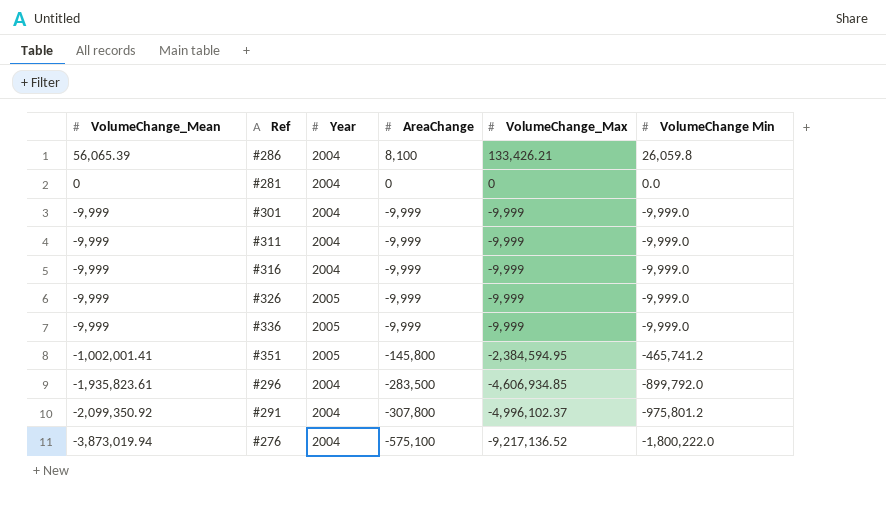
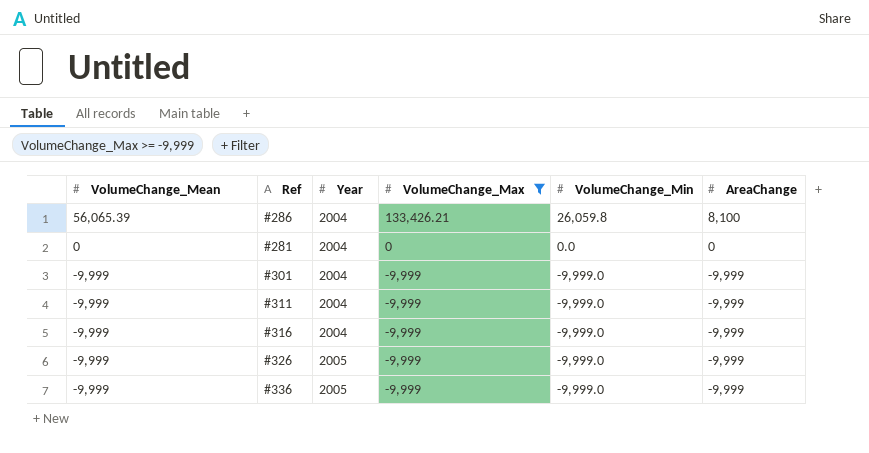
filter: none -> VolumeChange_Max >= -9,999
column name: VolumeChange Min -> VolumeChange_Min
column AreaChange | position: 4 -> 6

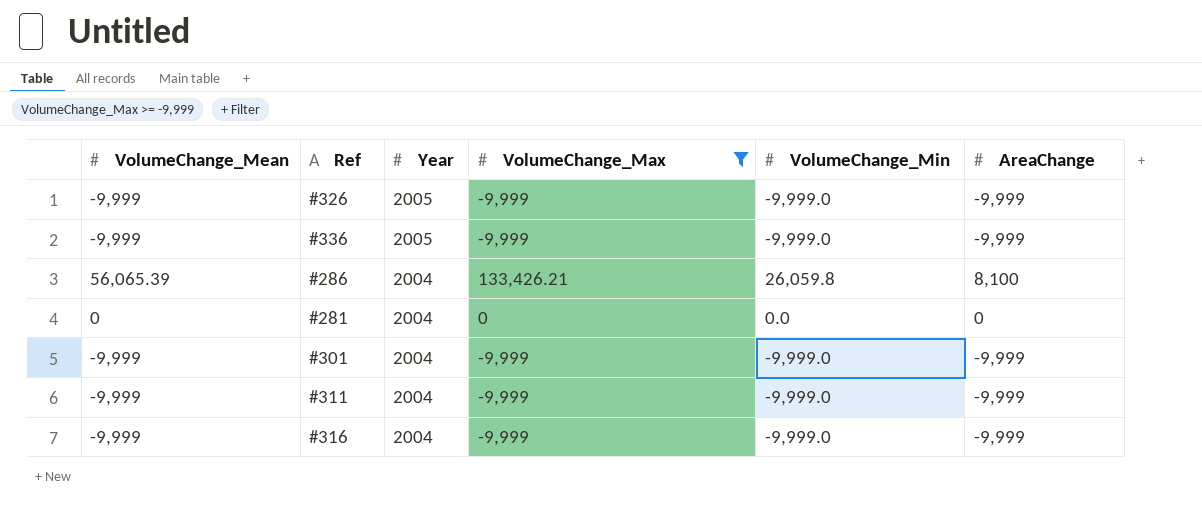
row order: VolumeChange_Mean descending -> Year descending

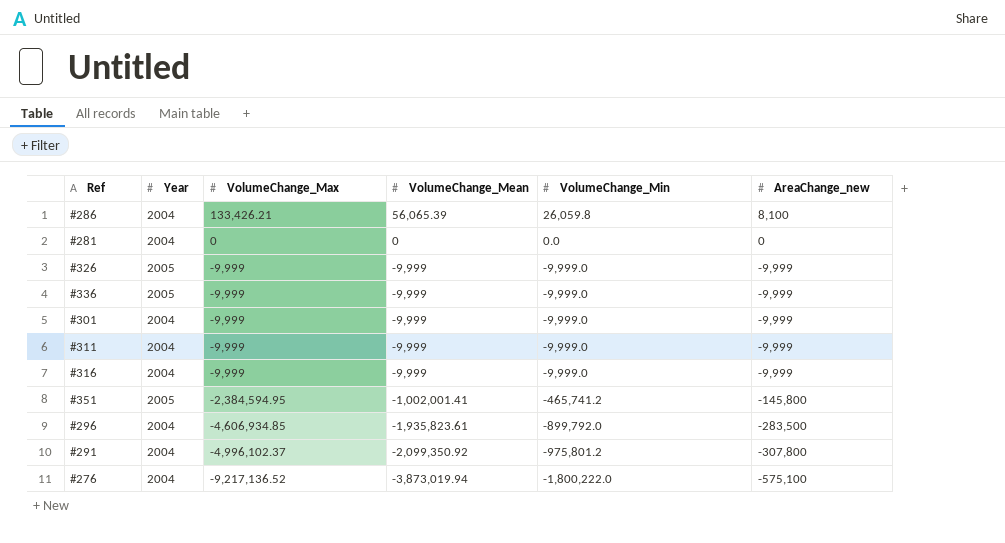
filter: VolumeChange_Max >= -9,999 -> none
row order: Year descending -> VolumeChange_Max descending
column VolumeChange_Mean | position: 1 -> 4
column name: AreaChange -> AreaChange_new

